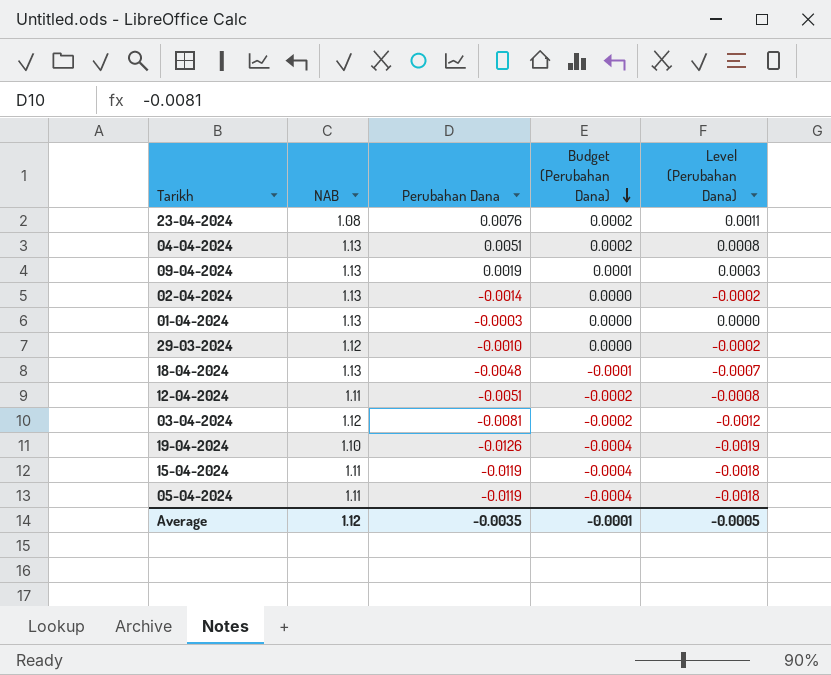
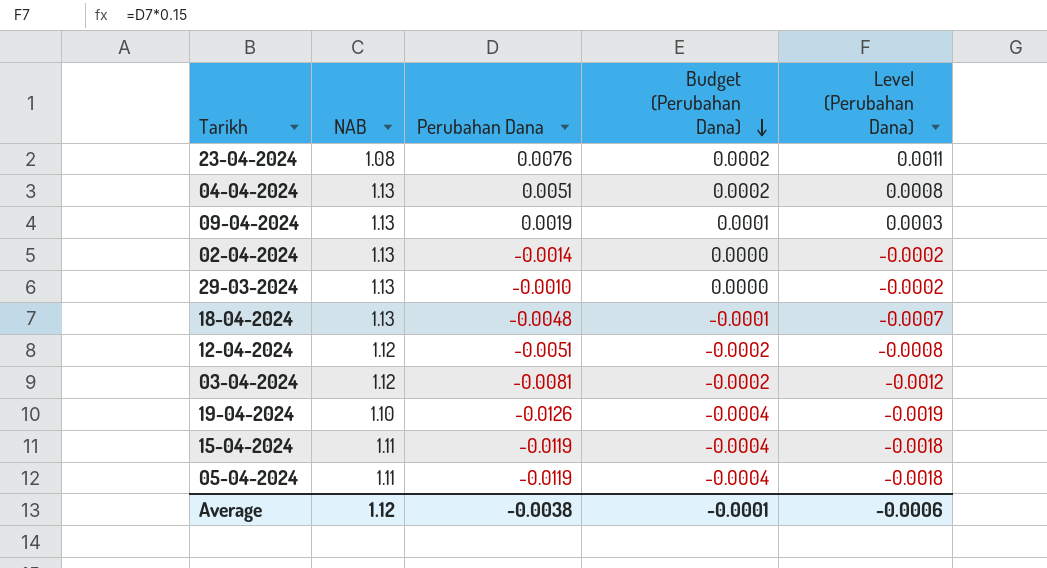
row 01-04-2024: 1.13 | -0.0003 | 0.0000 | 0.0000 -> none
29-03-2024 | NAB: 1.12 -> 1.13
12-04-2024 | NAB: 1.11 -> 1.12
Average | Perubahan Dana: -0.0035 -> -0.0038
Average | Level (Perubahan Dana): -0.0005 -> -0.0006

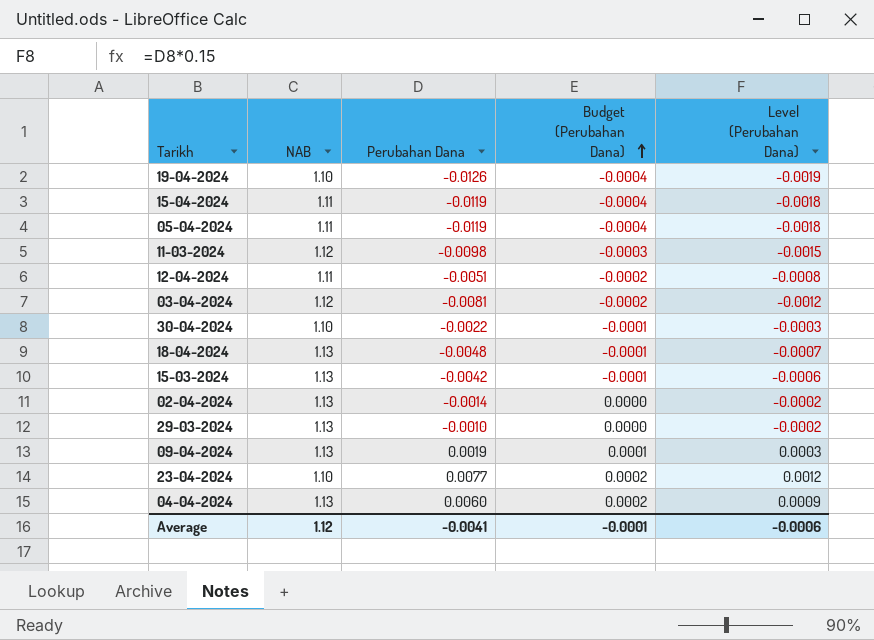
row order: Budget (Perubahan Dana) descending -> Budget (Perubahan Dana) ascending
row 11-03-2024: none -> 1.12 | -0.0098 | -0.0003 | -0.0015
12-04-2024 | NAB: 1.12 -> 1.11
row 30-04-2024: none -> 1.10 | -0.0022 | -0.0001 | -0.0003
row 15-03-2024: none -> 1.13 | -0.0042 | -0.0001 | -0.0006
23-04-2024 | NAB: 1.08 -> 1.10
23-04-2024 | Perubahan Dana: 0.0076 -> 0.0077
23-04-2024 | Level (Perubahan Dana): 0.0011 -> 0.0012
04-04-2024 | Perubahan Dana: 0.0051 -> 0.0060
04-04-2024 | Level (Perubahan Dana): 0.0008 -> 0.0009
Average | Perubahan Dana: -0.0038 -> -0.0041

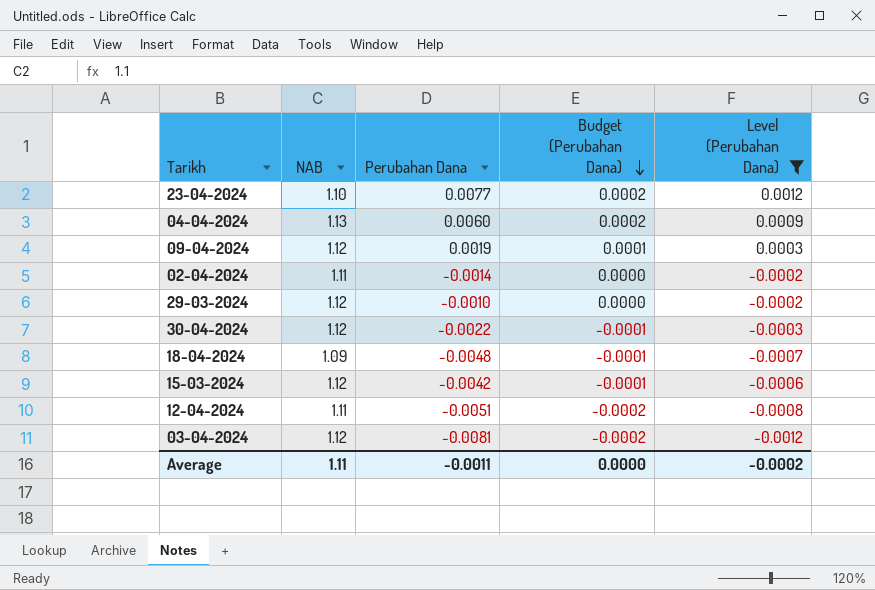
filter: none -> Level (Perubahan Dana) >= -0.0012
row order: Budget (Perubahan Dana) ascending -> Budget (Perubahan Dana) descending
09-04-2024 | NAB: 1.13 -> 1.12
02-04-2024 | NAB: 1.13 -> 1.11
29-03-2024 | NAB: 1.13 -> 1.12
30-04-2024 | NAB: 1.10 -> 1.12
18-04-2024 | NAB: 1.13 -> 1.09
15-03-2024 | NAB: 1.13 -> 1.12
Average | NAB: 1.12 -> 1.11
Average | Perubahan Dana: -0.0041 -> -0.0011
Average | Budget (Perubahan Dana): -0.0001 -> 0.0000
Average | Level (Perubahan Dana): -0.0006 -> -0.0002

